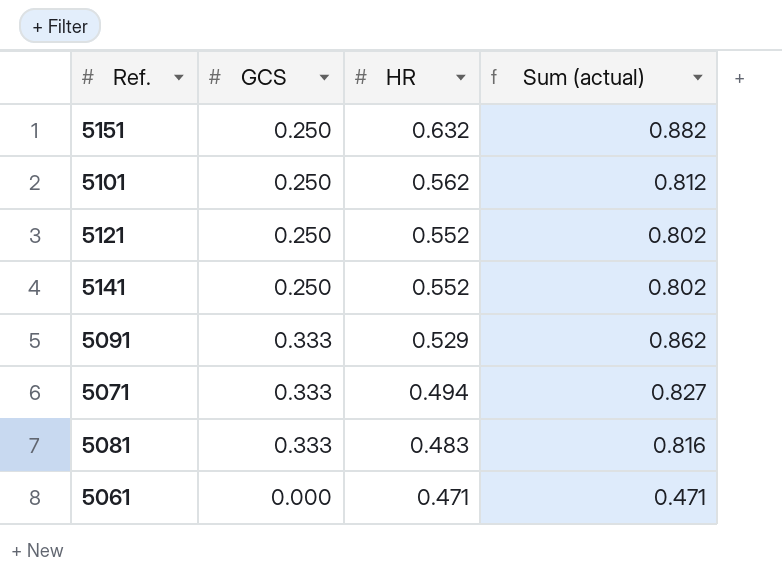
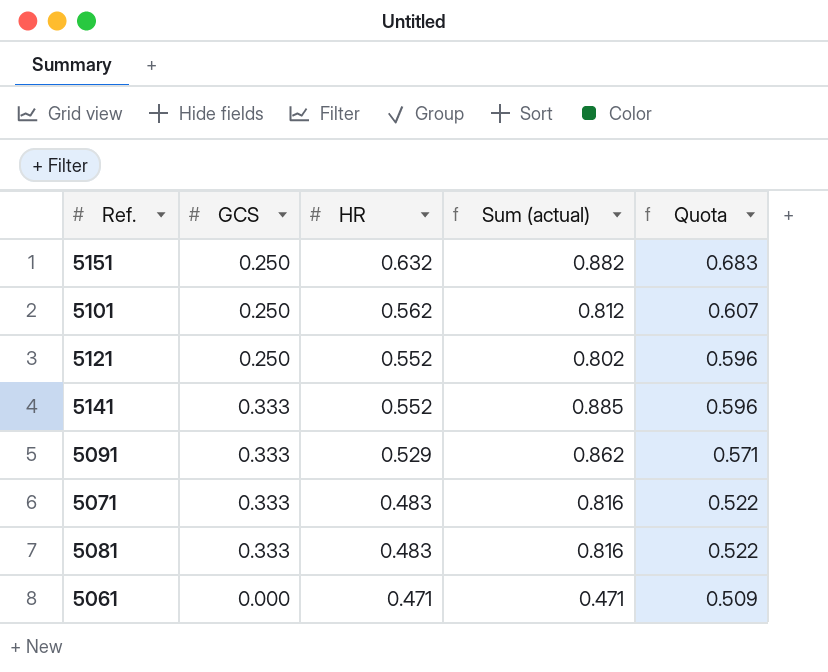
column Quota | formula: none -> [HR] * 1.08
5141 | GCS: 0.250 -> 0.333
5141 | Sum (actual): 0.802 -> 0.885
5071 | HR: 0.494 -> 0.483
5071 | Sum (actual): 0.827 -> 0.816

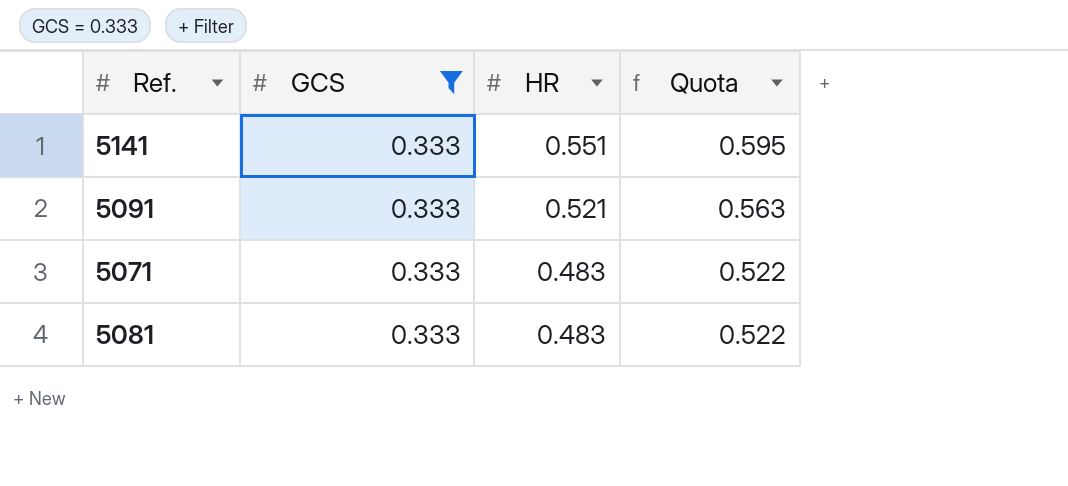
filter: none -> GCS = 0.333
column Sum (actual) | formula: [GCS] + [HR] -> none
5141 | HR: 0.552 -> 0.551
5141 | Quota: 0.596 -> 0.595
5091 | HR: 0.529 -> 0.521
5091 | Quota: 0.571 -> 0.563

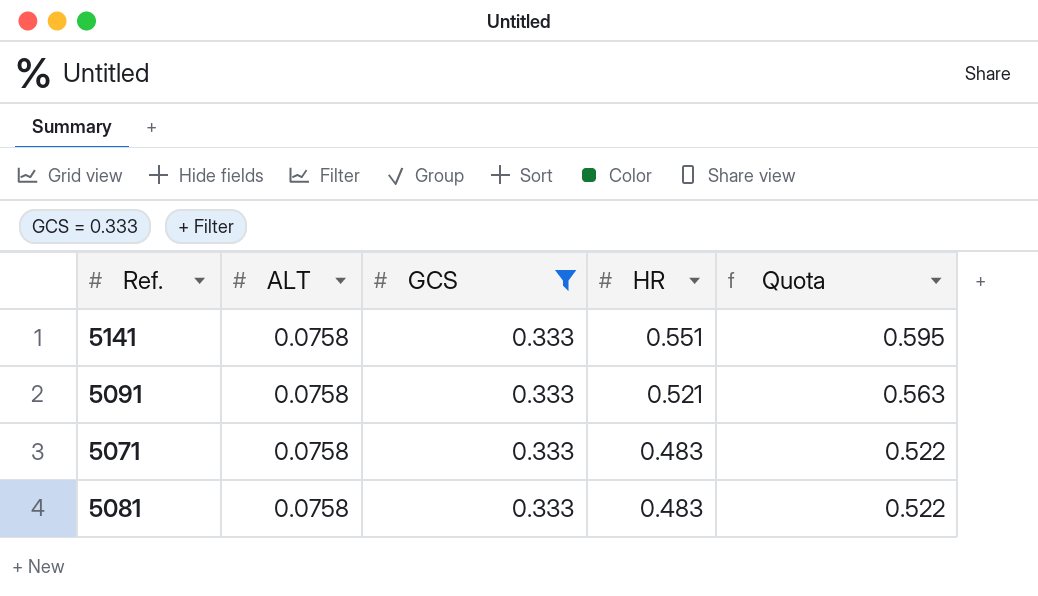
column ALT | position: none -> 2

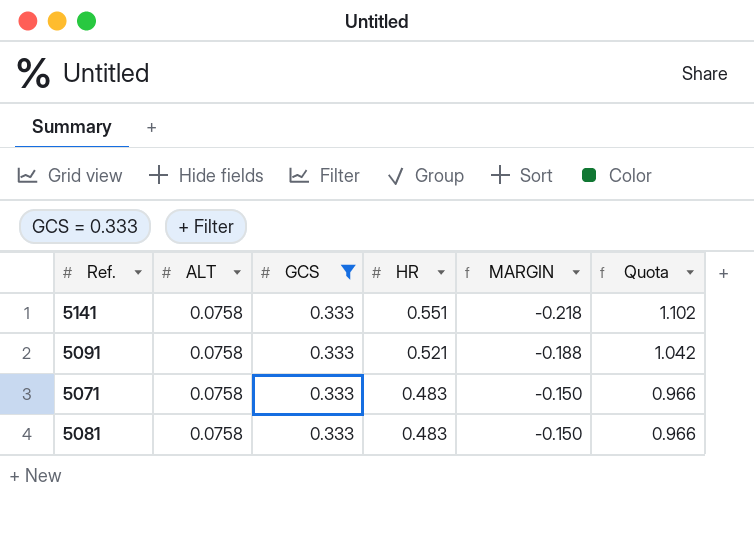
column MARGIN | formula: none -> [GCS] - [HR]
column Quota | formula: [HR] * 1.08 -> [HR] * 2

